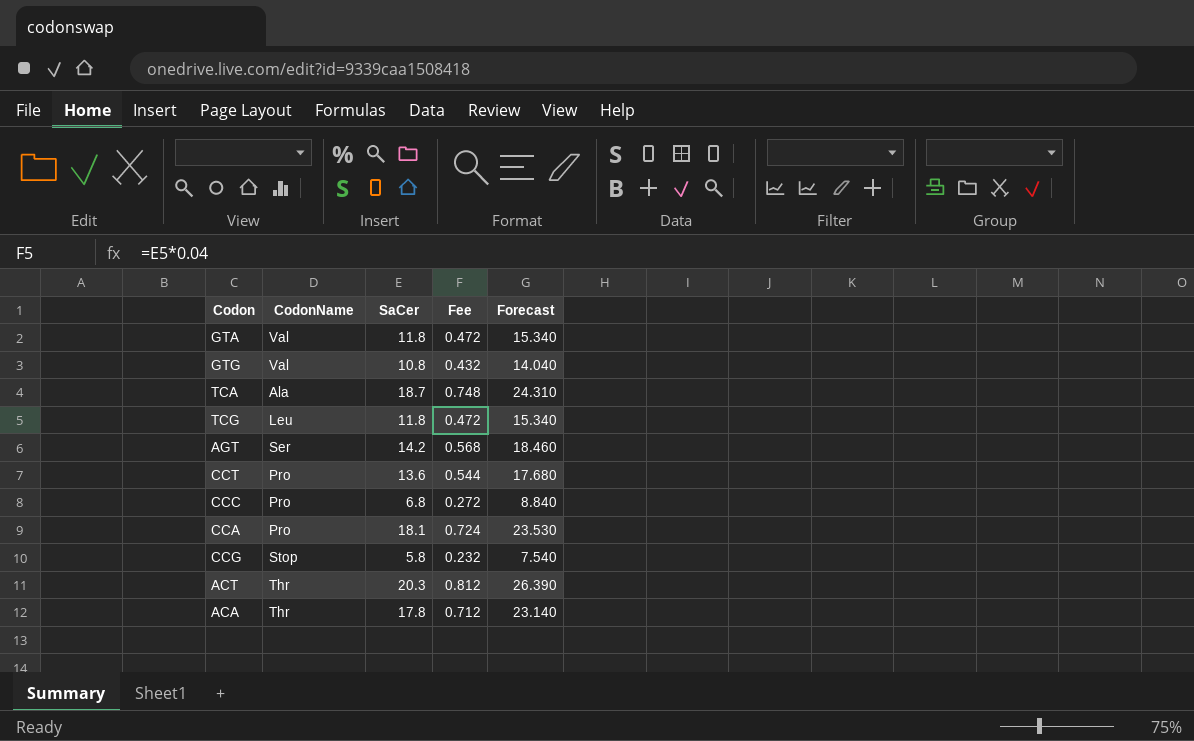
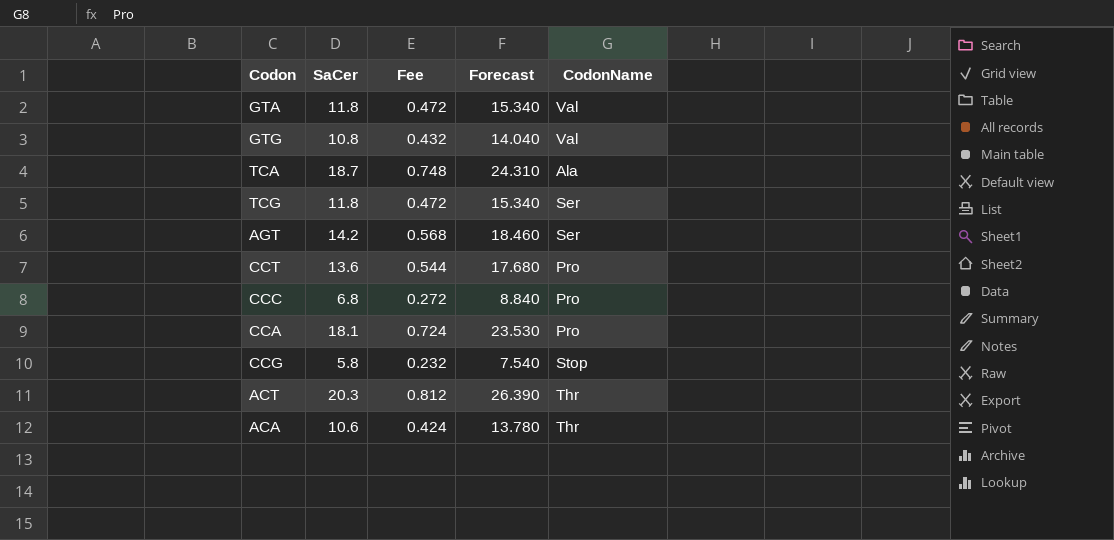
column CodonName | position: 2 -> 5
TCG | CodonName: Leu -> Ser
ACA | SaCer: 17.8 -> 10.6
ACA | Fee: 0.712 -> 0.424
ACA | Forecast: 23.140 -> 13.780

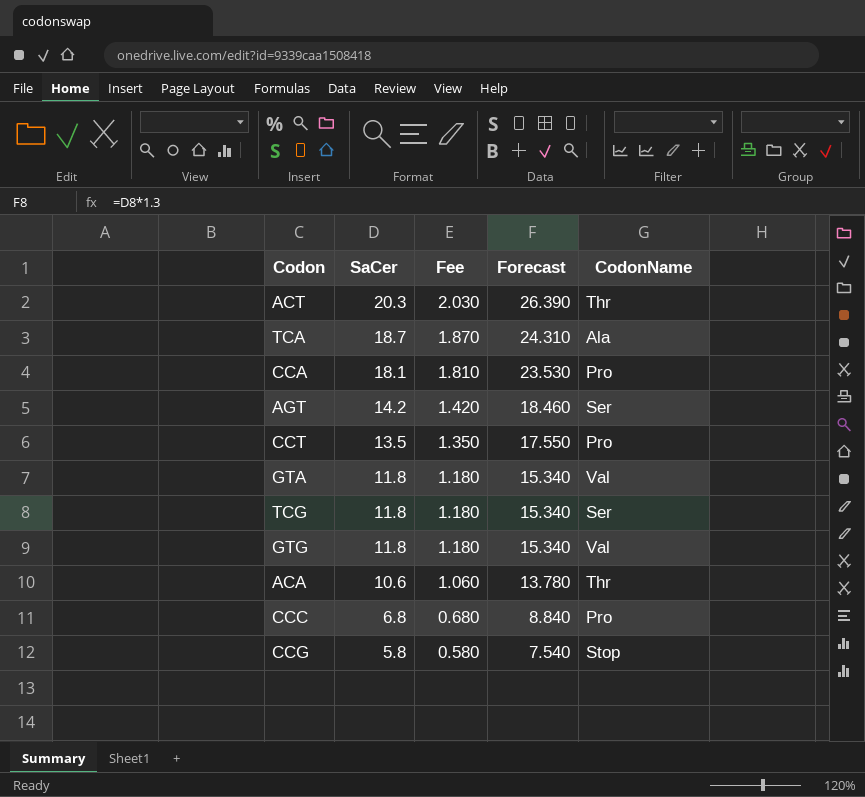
row order: none -> SaCer descending
column Fee | formula: [SaCer] * 0.04 -> [SaCer] * 0.1
CCT | SaCer: 13.6 -> 13.5
CCT | Forecast: 17.680 -> 17.550
GTG | SaCer: 10.8 -> 11.8
GTG | Forecast: 14.040 -> 15.340

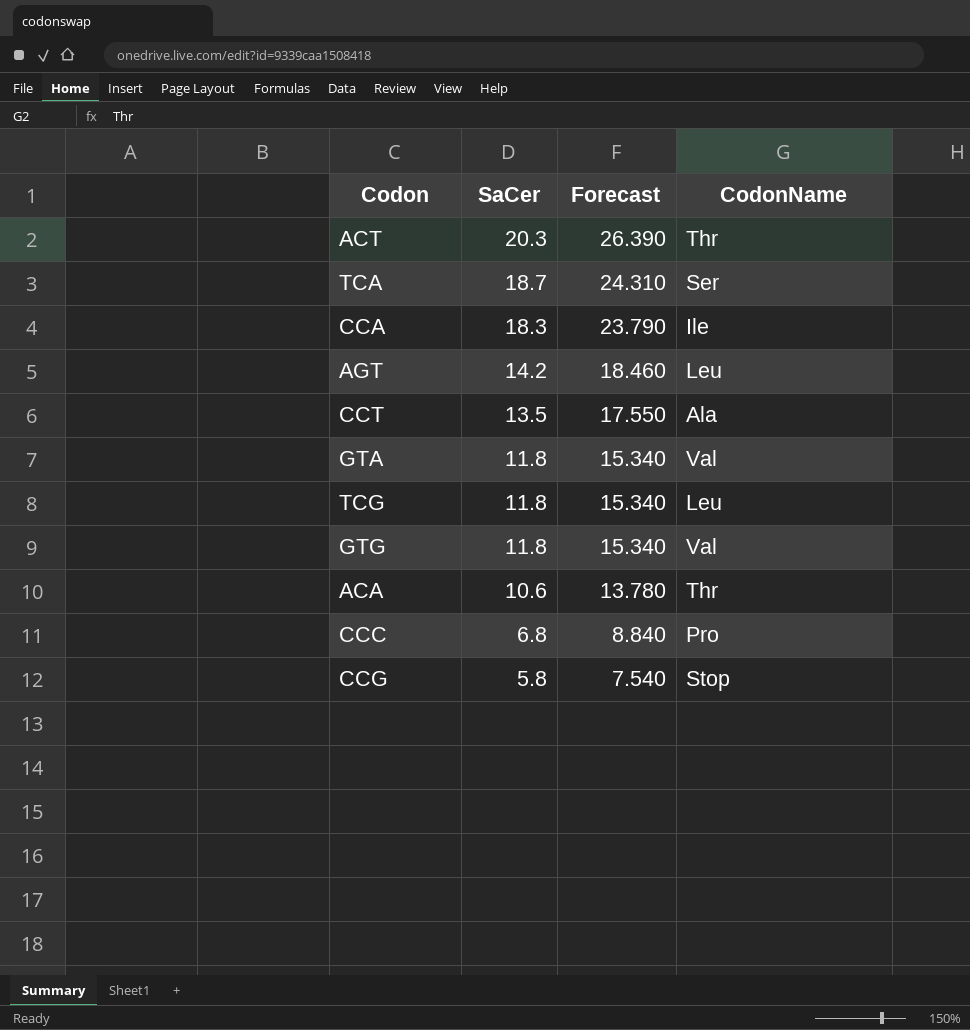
column Fee | formula: [SaCer] * 0.1 -> none
TCA | CodonName: Ala -> Ser
CCA | SaCer: 18.1 -> 18.3
CCA | Forecast: 23.530 -> 23.790
CCA | CodonName: Pro -> Ile
AGT | CodonName: Ser -> Leu
CCT | CodonName: Pro -> Ala
TCG | CodonName: Ser -> Leu

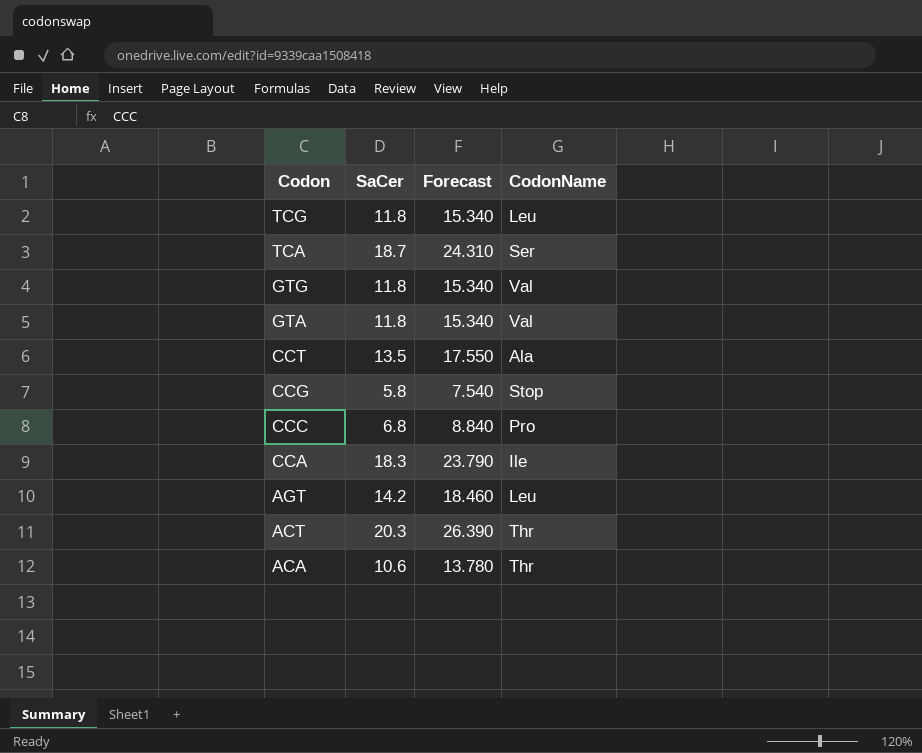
row order: SaCer descending -> Codon descending

